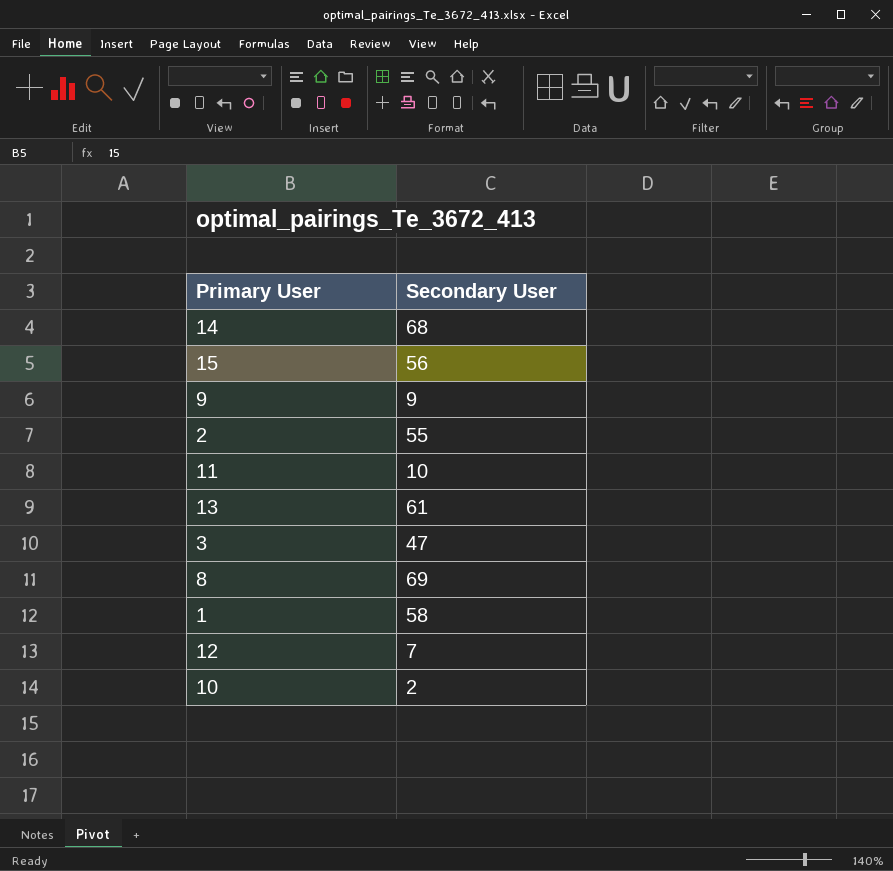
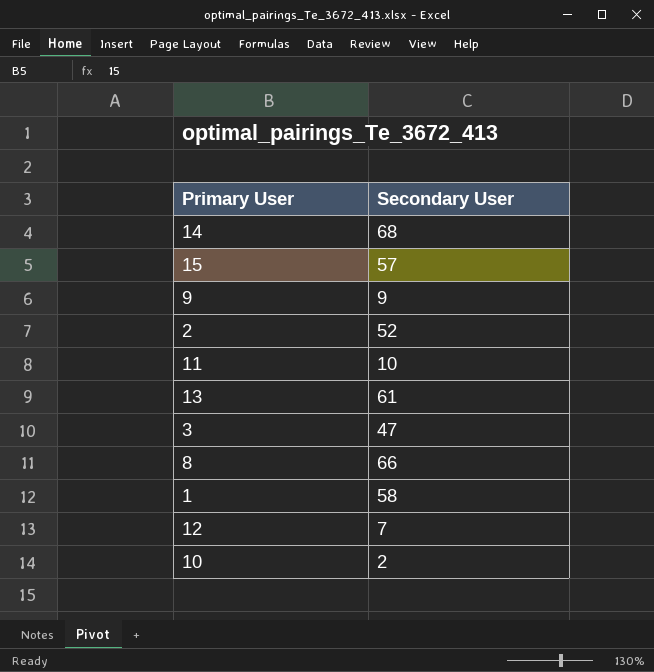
15 | Secondary User: 56 -> 57
2 | Secondary User: 55 -> 52
8 | Secondary User: 69 -> 66

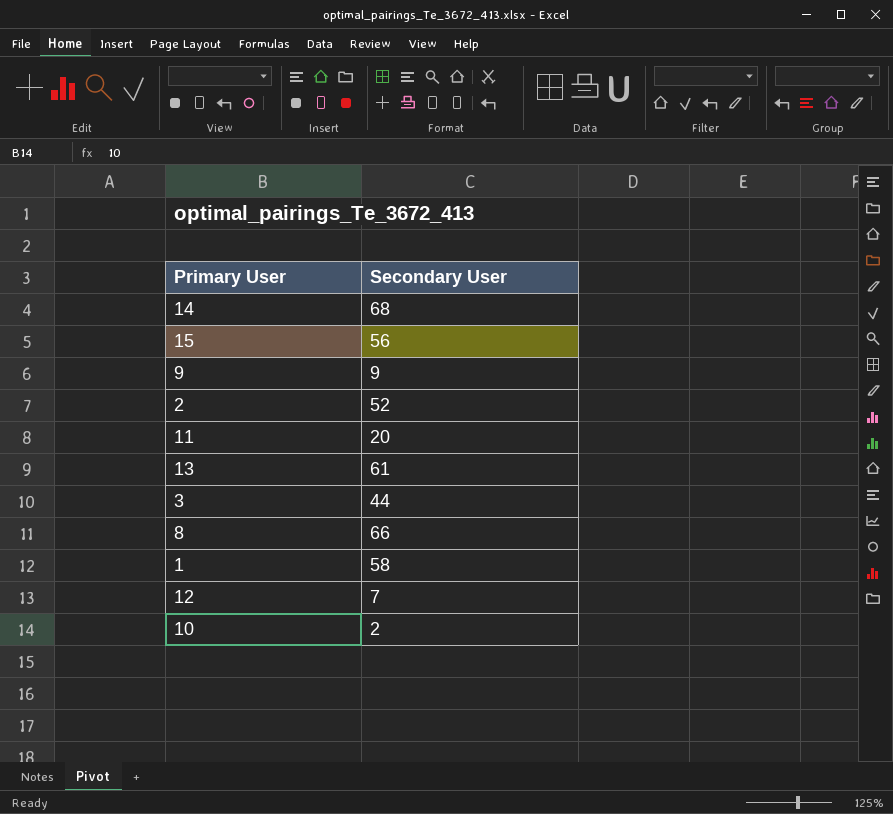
15 | Secondary User: 57 -> 56
11 | Secondary User: 10 -> 20
3 | Secondary User: 47 -> 44

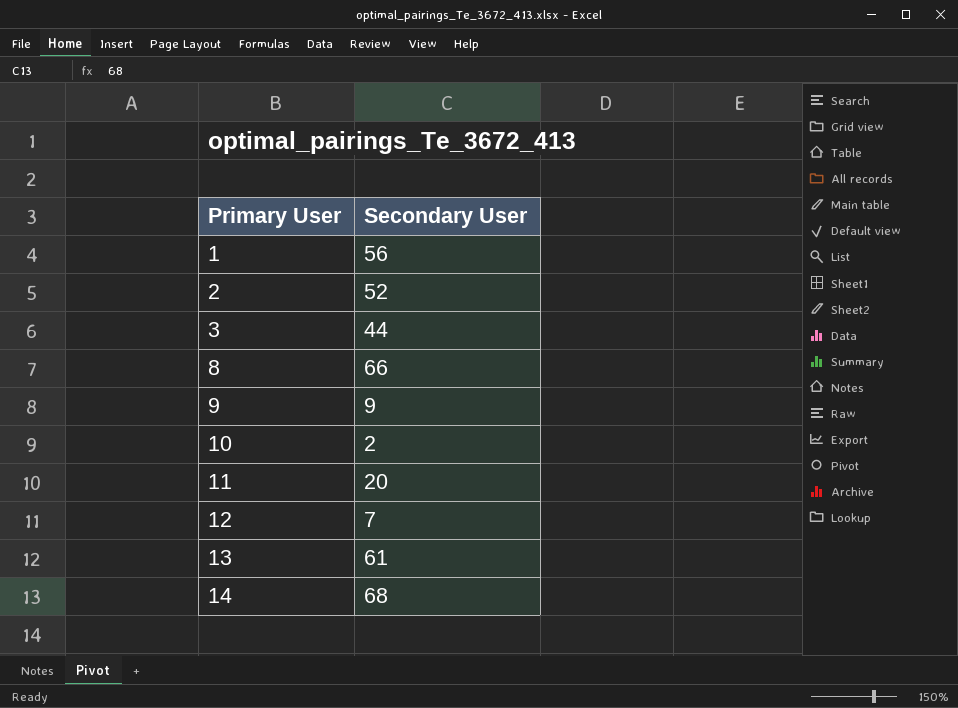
row order: none -> Primary User ascending
row 15: 56 -> none
1 | Secondary User: 58 -> 56

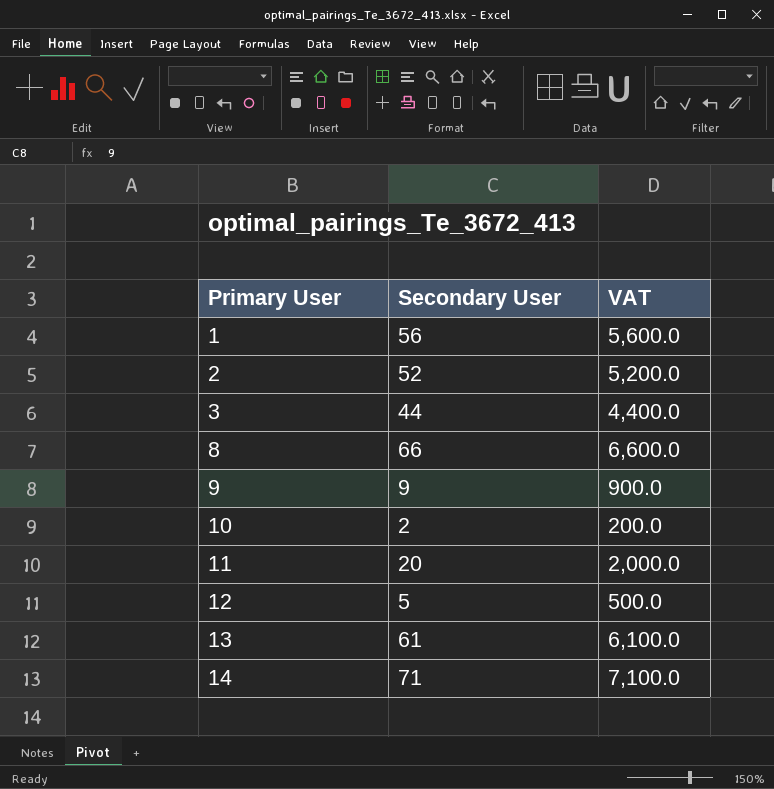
column VAT | formula: none -> [Secondary User] * 100
12 | Secondary User: 7 -> 5
14 | Secondary User: 68 -> 71

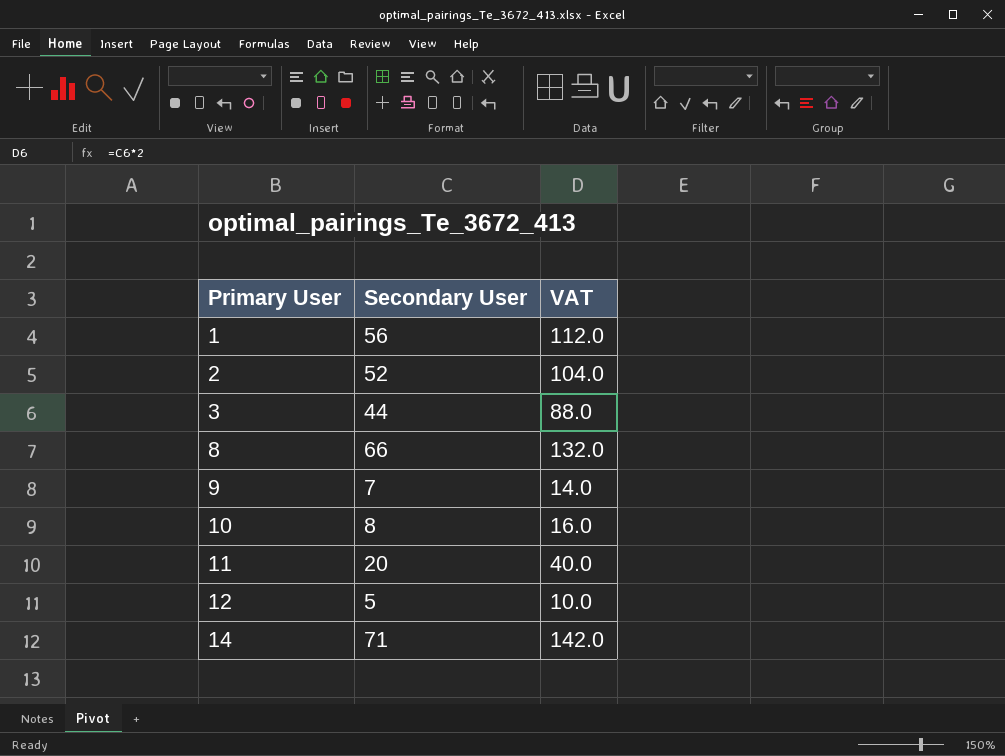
column VAT | formula: [Secondary User] * 100 -> [Secondary User] * 2
row 13: 61 | 6,100.0 -> none
9 | Secondary User: 9 -> 7
10 | Secondary User: 2 -> 8

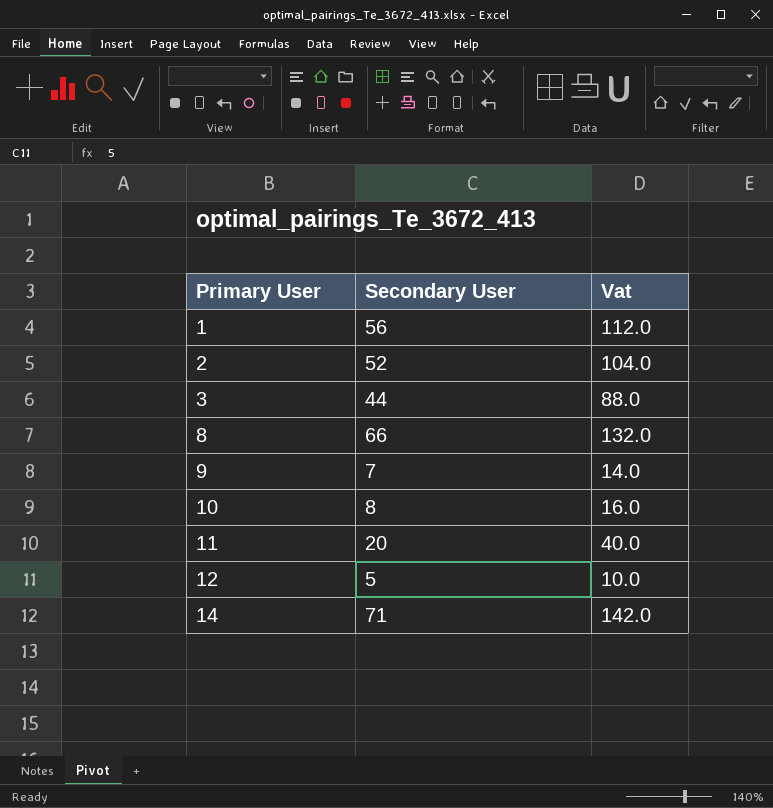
column name: VAT -> Vat

